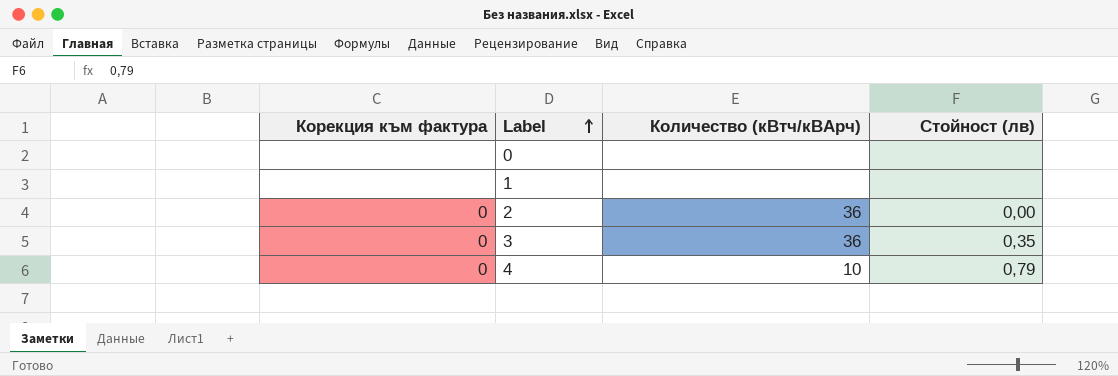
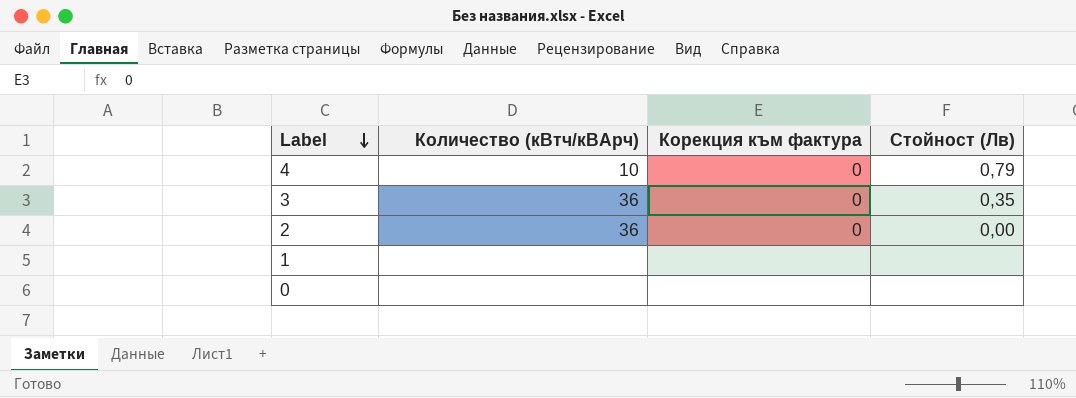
row order: Label ascending -> Label descending
column Корекция към фактура | position: 1 -> 3
column name: Стойност (лв) -> Стойност (Лв)

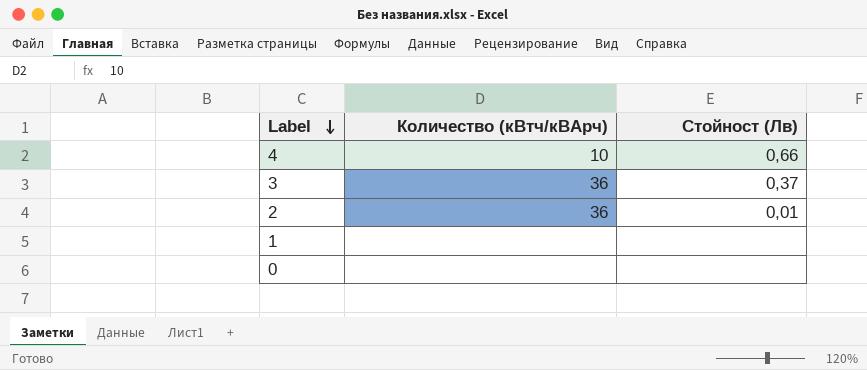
column Корекция към фактура | position: 3 -> none
4 | Стойност (Лв): 0,79 -> 0,66
3 | Стойност (Лв): 0,35 -> 0,37
2 | Стойност (Лв): 0,00 -> 0,01

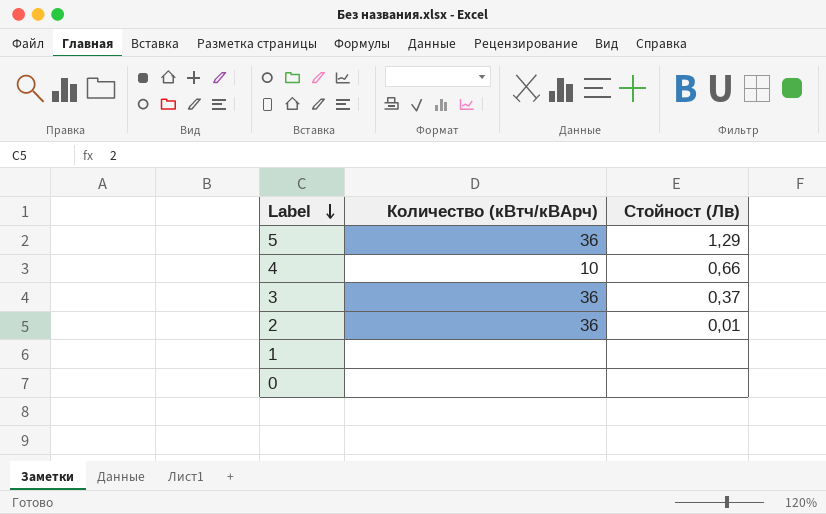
row 5: none -> 36 | 1,29

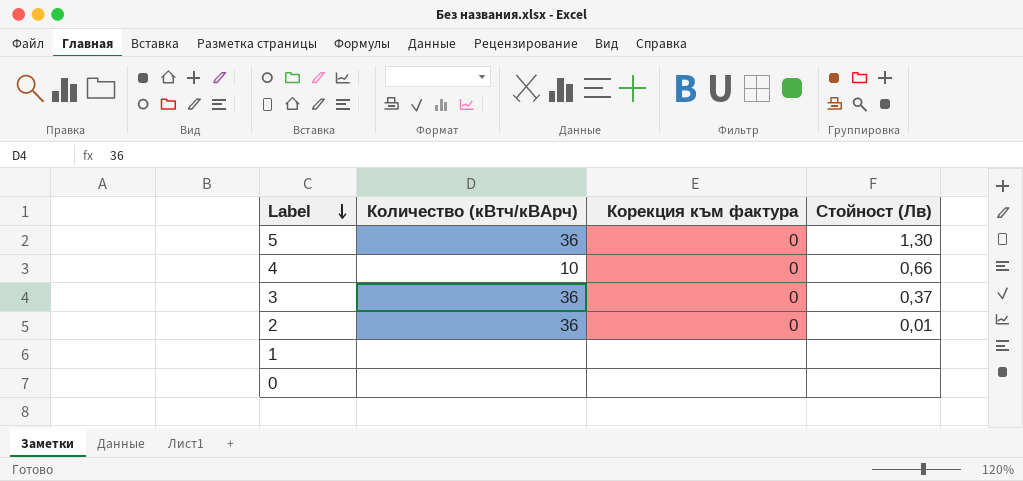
column Корекция към фактура | position: none -> 3
5 | Стойност (Лв): 1,29 -> 1,30

